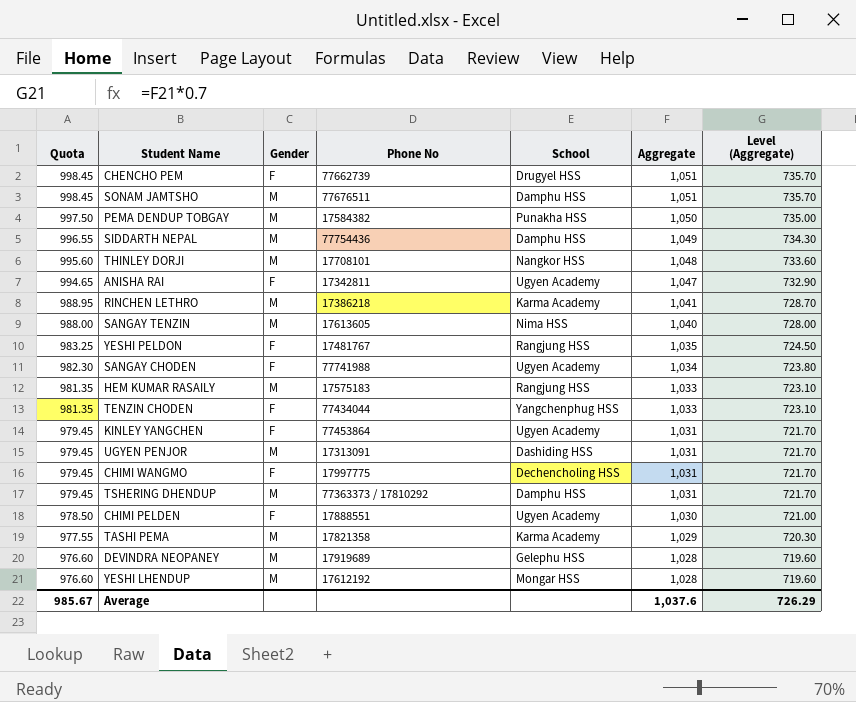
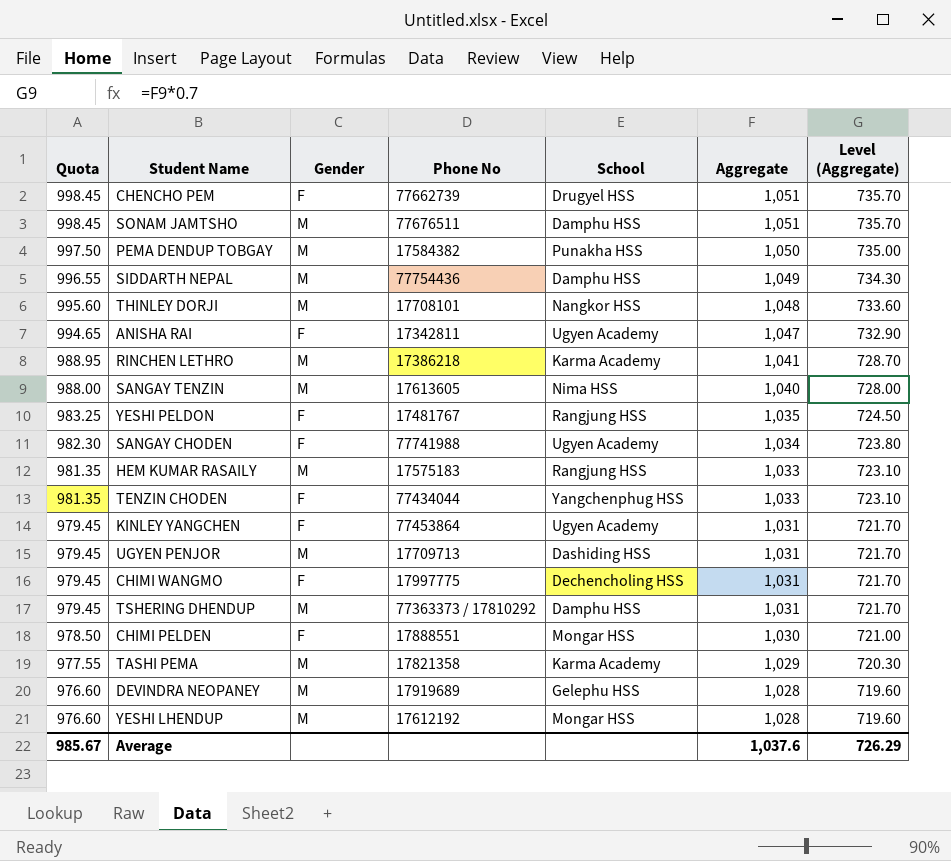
UGYEN PENJOR | Phone No: 17313091 -> 17709713
CHIMI PELDEN | School: Ugyen Academy -> Mongar HSS

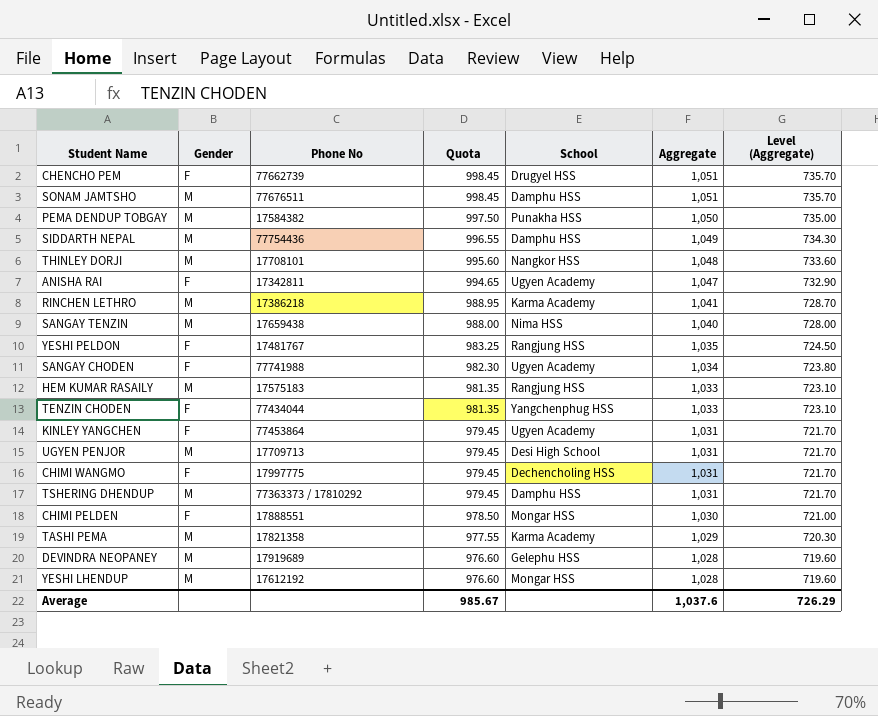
column Quota | position: 1 -> 4
SANGAY TENZIN | Phone No: 17613605 -> 17659438
UGYEN PENJOR | School: Dashiding HSS -> Desi High School

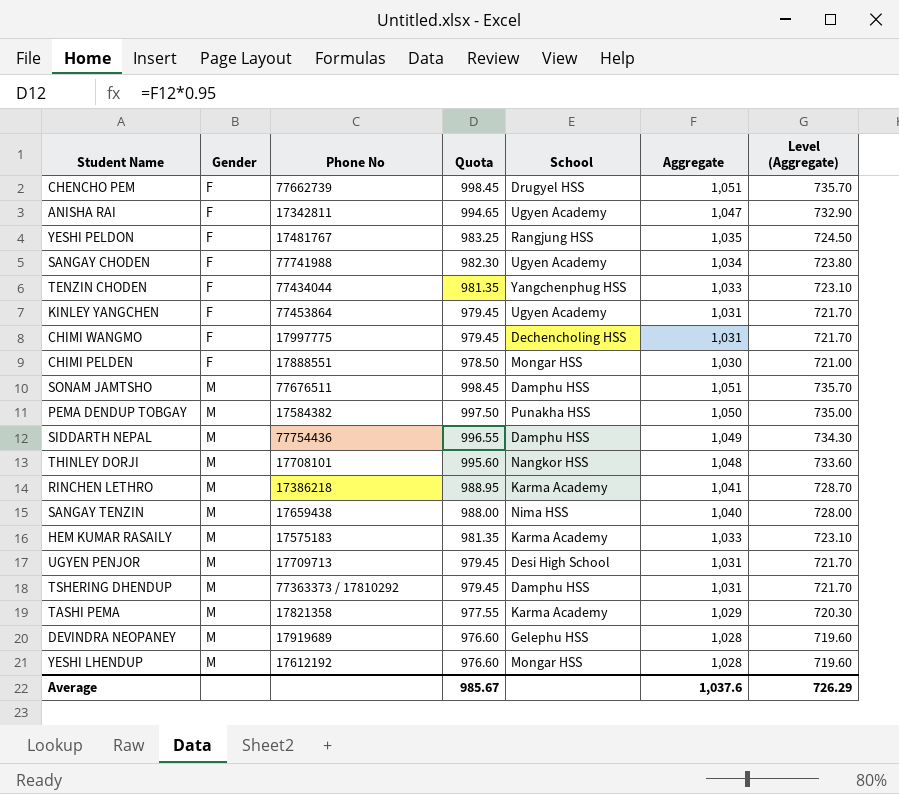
row order: Quota descending -> Gender ascending
HEM KUMAR RASAILY | School: Rangjung HSS -> Karma Academy

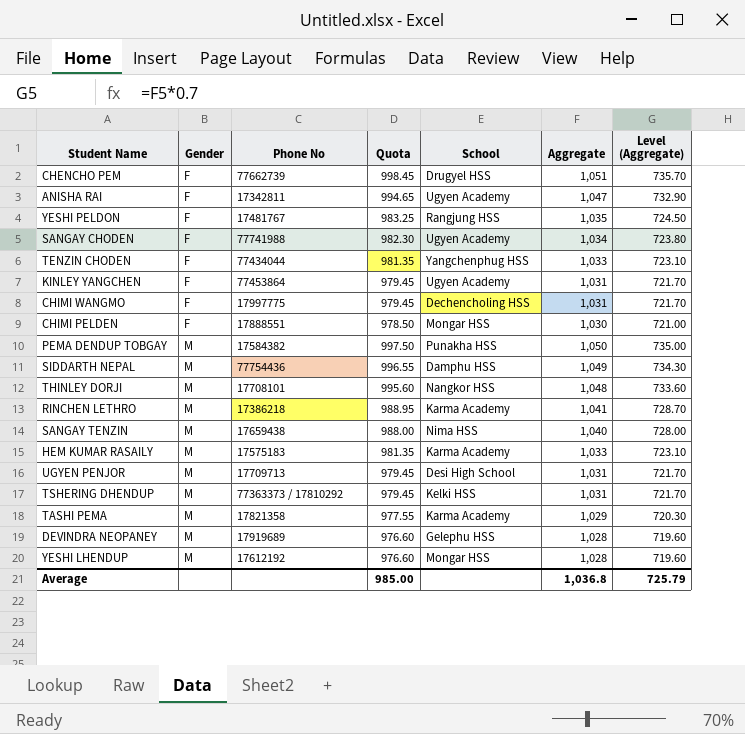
row SONAM JAMTSHO: M | 77676511 | 998.45 | Damphu HSS | 1,051 | 735.70 -> none
TSHERING DHENDUP | School: Damphu HSS -> Kelki HSS
Average | Quota: 985.67 -> 985.00
Average | Aggregate: 1,037.6 -> 1,036.8
Average | Level (Aggregate): 726.29 -> 725.79

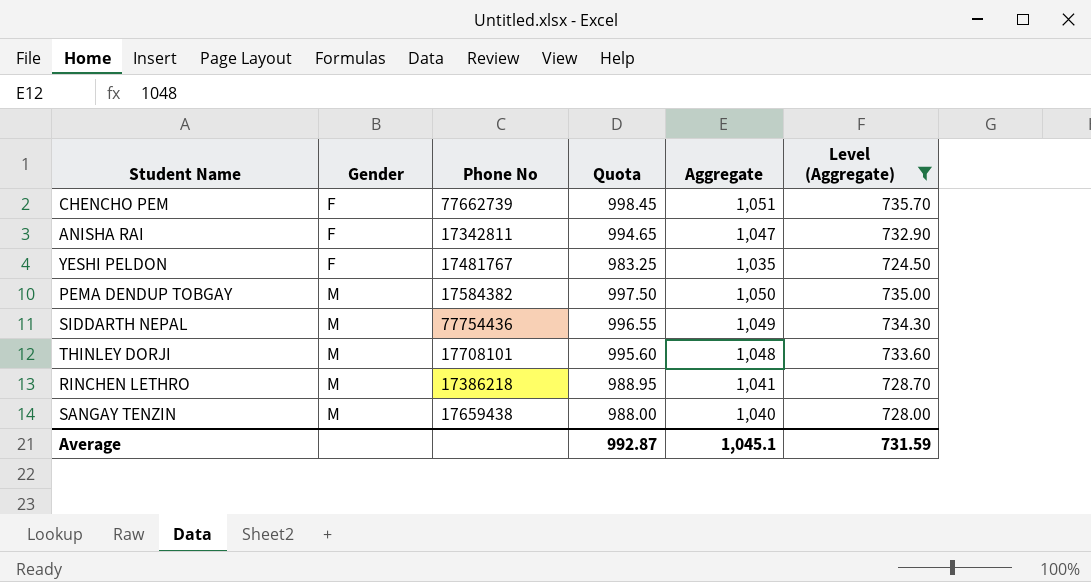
filter: none -> Level (Aggregate) >= 724.50
column School | position: 5 -> none
Average | Quota: 985.00 -> 992.87
Average | Aggregate: 1,036.8 -> 1,045.1
Average | Level (Aggregate): 725.79 -> 731.59

